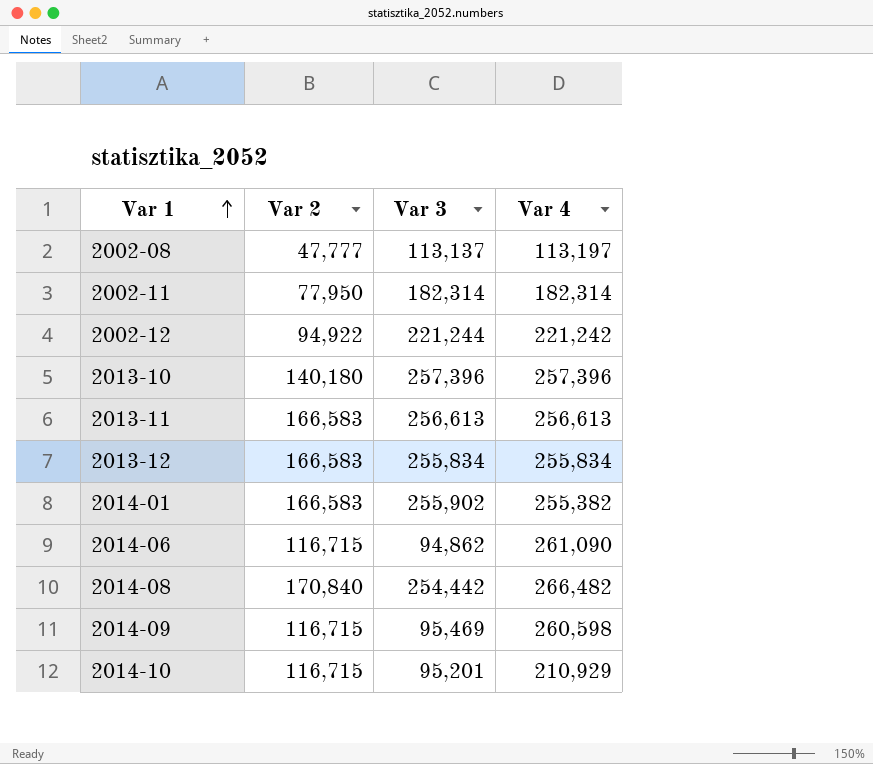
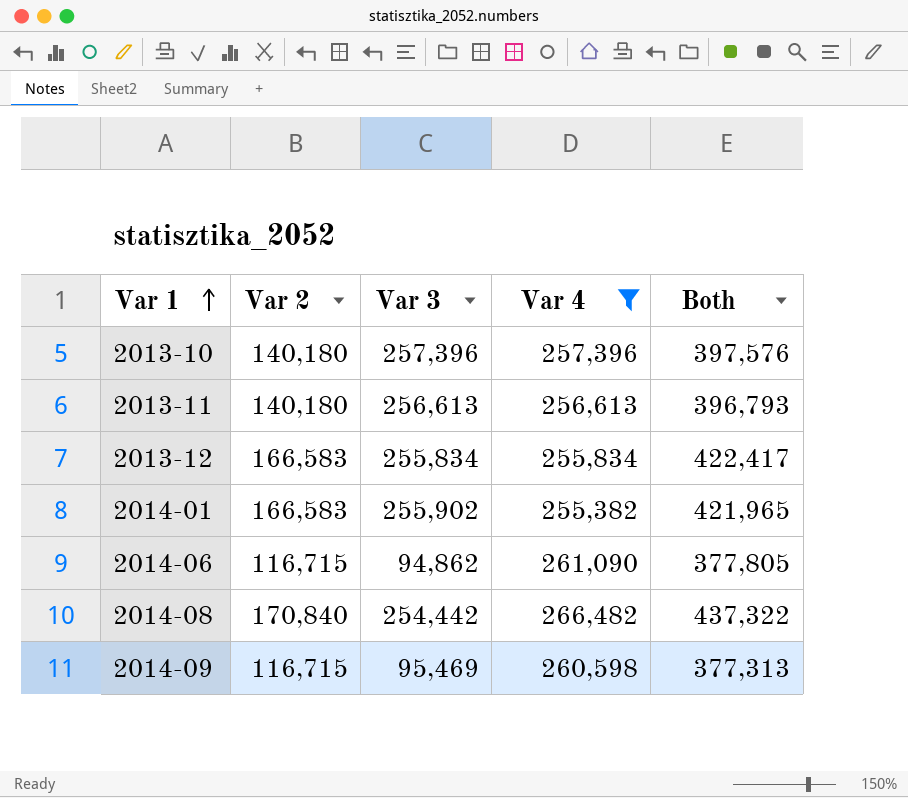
filter: none -> Var 4 >= 255,382
column Both | formula: none -> [Var 2] + [Var 4]
2013-11 | Var 2: 166,583 -> 140,180

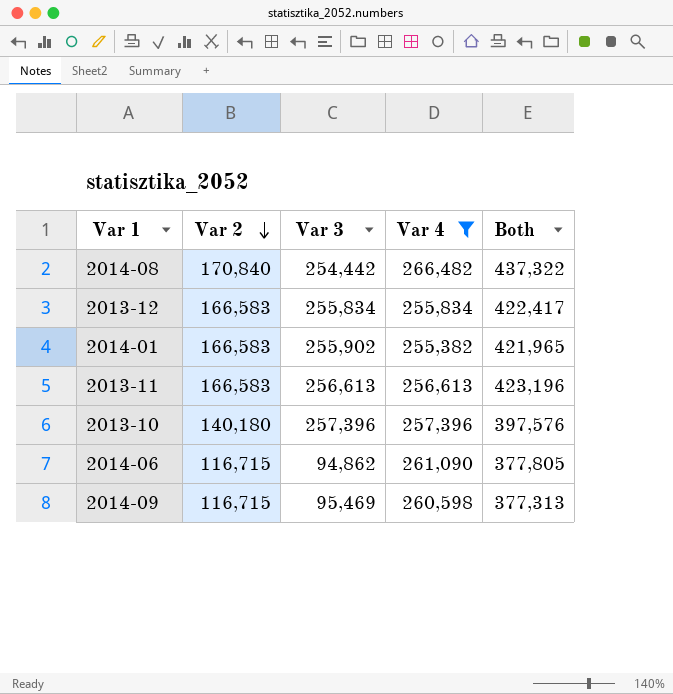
row order: Var 1 ascending -> Var 2 descending
2013-11 | Var 2: 140,180 -> 166,583
2013-11 | Both: 396,793 -> 423,196

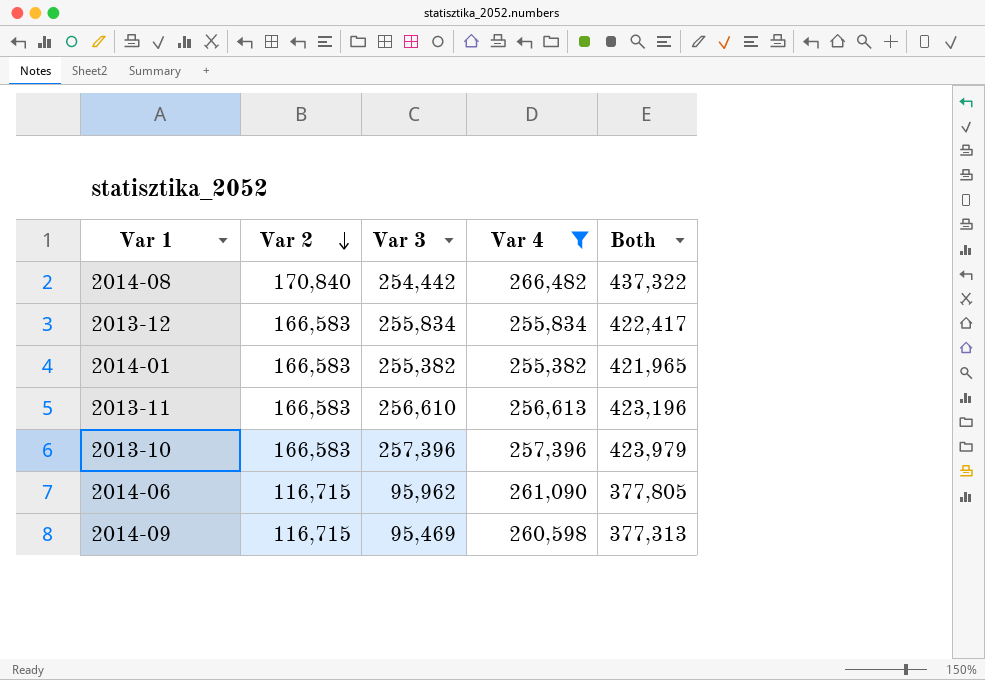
2014-01 | Var 3: 255,902 -> 255,382
2013-11 | Var 3: 256,613 -> 256,610
2013-10 | Var 2: 140,180 -> 166,583
2013-10 | Both: 397,576 -> 423,979
2014-06 | Var 3: 94,862 -> 95,962

